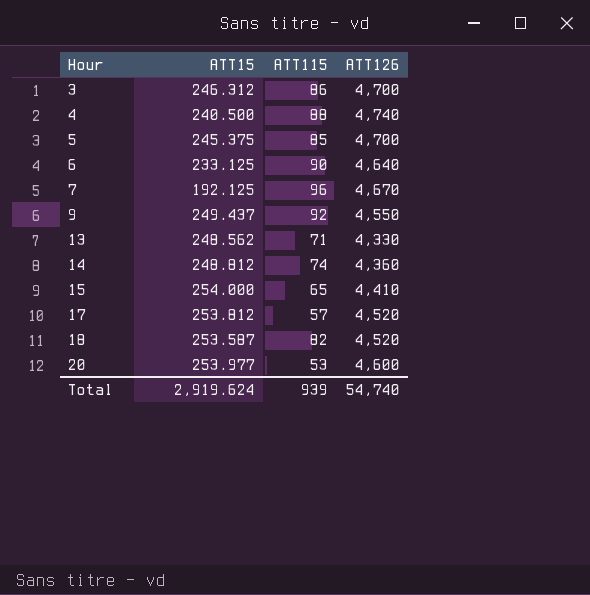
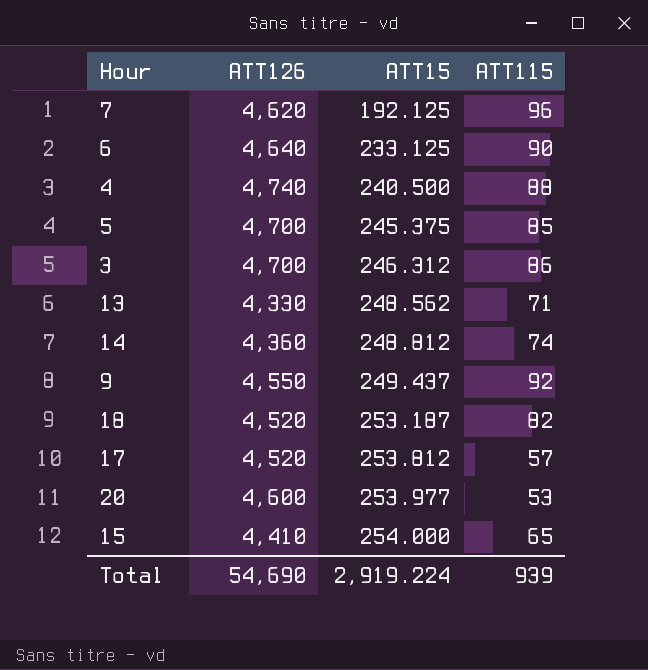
row order: Hour ascending -> ATT15 ascending
column ATT126 | position: 4 -> 2
7 | ATT126: 4,670 -> 4,620
18 | ATT15: 253.587 -> 253.187
Total | ATT126: 54,740 -> 54,690
Total | ATT15: 2,919.624 -> 2,919.224

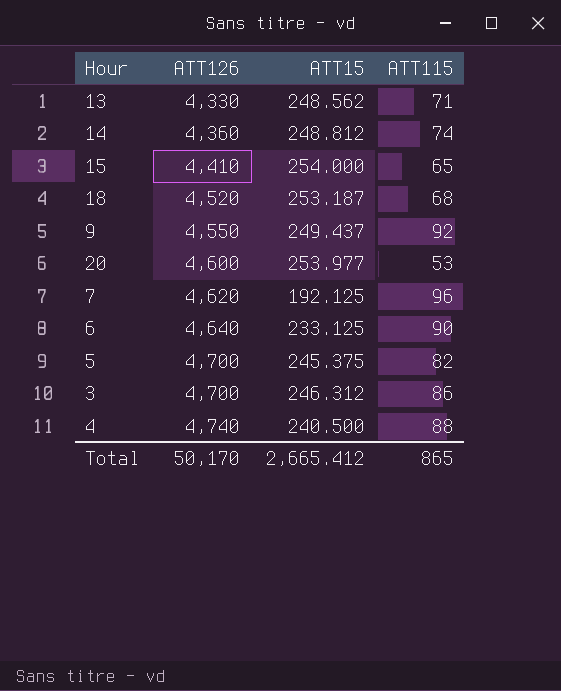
row order: ATT15 ascending -> ATT126 ascending
row 17: 4,520 | 253.812 | 57 -> none
18 | ATT115: 82 -> 68
5 | ATT115: 85 -> 82
Total | ATT126: 54,690 -> 50,170
Total | ATT15: 2,919.224 -> 2,665.412
Total | ATT115: 939 -> 865

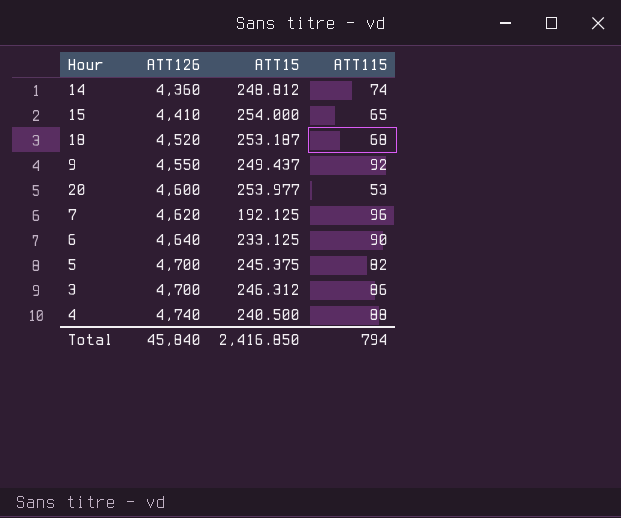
row 13: 4,330 | 248.562 | 71 -> none
Total | ATT126: 50,170 -> 45,840
Total | ATT15: 2,665.412 -> 2,416.850
Total | ATT115: 865 -> 794

